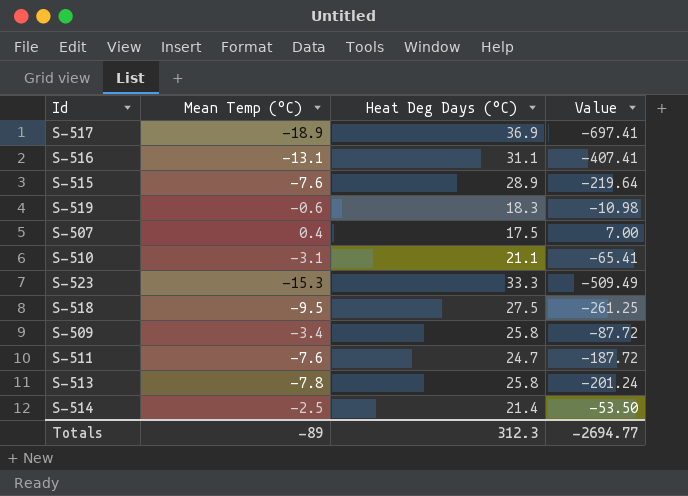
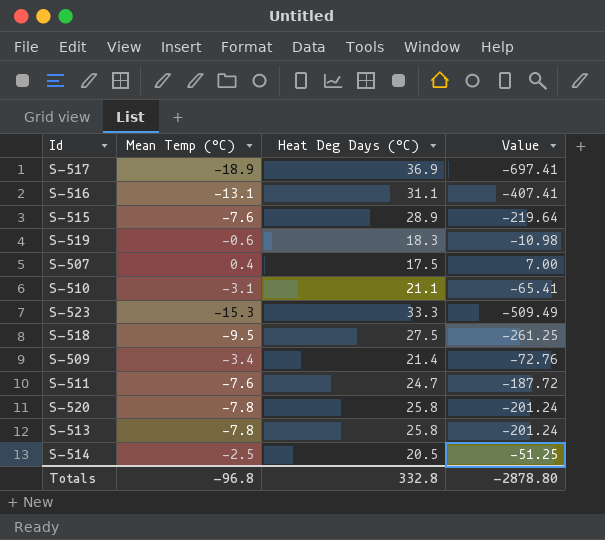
S-509 | Heat Deg Days (°C): 25.8 -> 21.4
S-509 | Value: -87.72 -> -72.76
row S-520: none -> -7.8 | 25.8 | -201.24
S-514 | Heat Deg Days (°C): 21.4 -> 20.5
S-514 | Value: -53.50 -> -51.25
Totals | Mean Temp (°C): -89 -> -96.8
Totals | Heat Deg Days (°C): 312.3 -> 332.8
Totals | Value: -2694.77 -> -2878.80

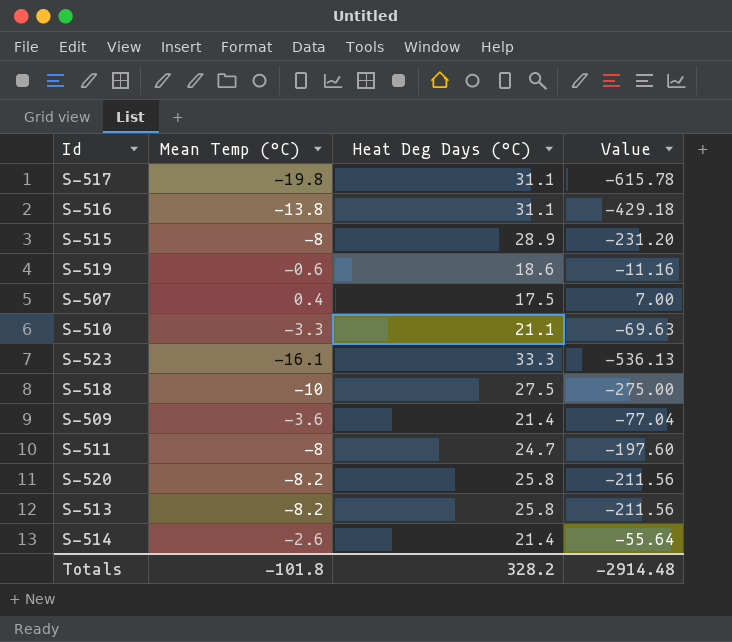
S-517 | Mean Temp (°C): -18.9 -> -19.8
S-517 | Heat Deg Days (°C): 36.9 -> 31.1
S-517 | Value: -697.41 -> -615.78
S-516 | Mean Temp (°C): -13.1 -> -13.8
S-516 | Value: -407.41 -> -429.18
S-515 | Mean Temp (°C): -7.6 -> -8
S-515 | Value: -219.64 -> -231.20
S-519 | Heat Deg Days (°C): 18.3 -> 18.6
S-519 | Value: -10.98 -> -11.16
S-510 | Mean Temp (°C): -3.1 -> -3.3
S-510 | Value: -65.41 -> -69.63
S-523 | Mean Temp (°C): -15.3 -> -16.1
S-523 | Value: -509.49 -> -536.13
S-518 | Mean Temp (°C): -9.5 -> -10
S-518 | Value: -261.25 -> -275.00
S-509 | Mean Temp (°C): -3.4 -> -3.6
S-509 | Value: -72.76 -> -77.04
S-511 | Mean Temp (°C): -7.6 -> -8
S-511 | Value: -187.72 -> -197.60
S-520 | Mean Temp (°C): -7.8 -> -8.2
S-520 | Value: -201.24 -> -211.56
S-513 | Mean Temp (°C): -7.8 -> -8.2
S-513 | Value: -201.24 -> -211.56
S-514 | Mean Temp (°C): -2.5 -> -2.6
S-514 | Heat Deg Days (°C): 20.5 -> 21.4
S-514 | Value: -51.25 -> -55.64
Totals | Mean Temp (°C): -96.8 -> -101.8
Totals | Heat Deg Days (°C): 332.8 -> 328.2
Totals | Value: -2878.80 -> -2914.48

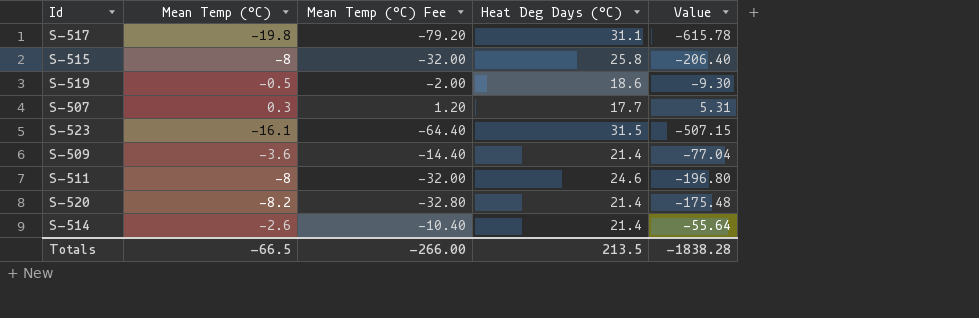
column Mean Temp (°C) Fee | formula: none -> [Mean Temp (°C)] * 4
row S-516: -13.8 | 31.1 | -429.18 -> none
row S-510: -3.3 | 21.1 | -69.63 -> none
row S-518: -10 | 27.5 | -275.00 -> none
row S-513: -8.2 | 25.8 | -211.56 -> none
S-515 | Heat Deg Days (°C): 28.9 -> 25.8
S-515 | Value: -231.20 -> -206.40
S-519 | Mean Temp (°C): -0.6 -> -0.5
S-519 | Value: -11.16 -> -9.30
S-507 | Mean Temp (°C): 0.4 -> 0.3
S-507 | Heat Deg Days (°C): 17.5 -> 17.7
S-507 | Value: 7.00 -> 5.31
S-523 | Heat Deg Days (°C): 33.3 -> 31.5
S-523 | Value: -536.13 -> -507.15
S-511 | Heat Deg Days (°C): 24.7 -> 24.6
S-511 | Value: -197.60 -> -196.80
S-520 | Heat Deg Days (°C): 25.8 -> 21.4
S-520 | Value: -211.56 -> -175.48
Totals | Mean Temp (°C): -101.8 -> -66.5
Totals | Heat Deg Days (°C): 328.2 -> 213.5
Totals | Value: -2914.48 -> -1838.28

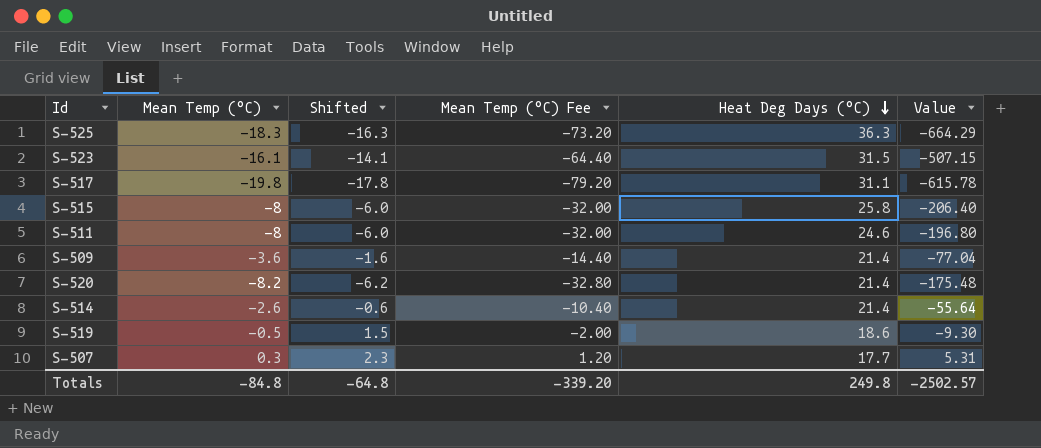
row order: none -> Heat Deg Days (°C) descending
column Shifted | formula: none -> [Mean Temp (°C)] + 2
row S-525: none -> -18.3 | -16.3 | -73.20 | 36.3 | -664.29
Totals | Mean Temp (°C): -66.5 -> -84.8
Totals | Mean Temp (°C) Fee: -266.00 -> -339.20
Totals | Heat Deg Days (°C): 213.5 -> 249.8
Totals | Value: -1838.28 -> -2502.57

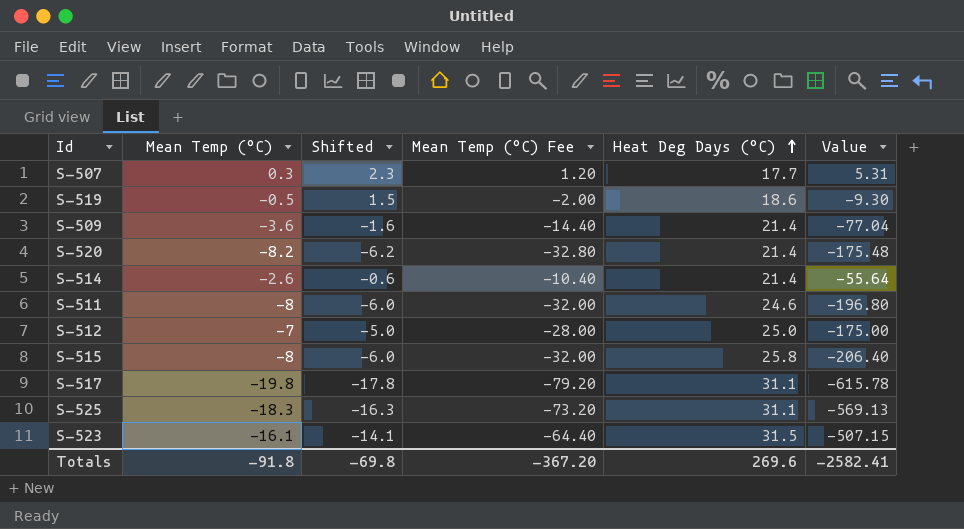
row order: Heat Deg Days (°C) descending -> Heat Deg Days (°C) ascending
row S-512: none -> -7 | -5.0 | -28.00 | 25.0 | -175.00
S-525 | Heat Deg Days (°C): 36.3 -> 31.1
S-525 | Value: -664.29 -> -569.13
Totals | Mean Temp (°C): -84.8 -> -91.8
Totals | Shifted: -64.8 -> -69.8
Totals | Mean Temp (°C) Fee: -339.20 -> -367.20
Totals | Heat Deg Days (°C): 249.8 -> 269.6
Totals | Value: -2502.57 -> -2582.41

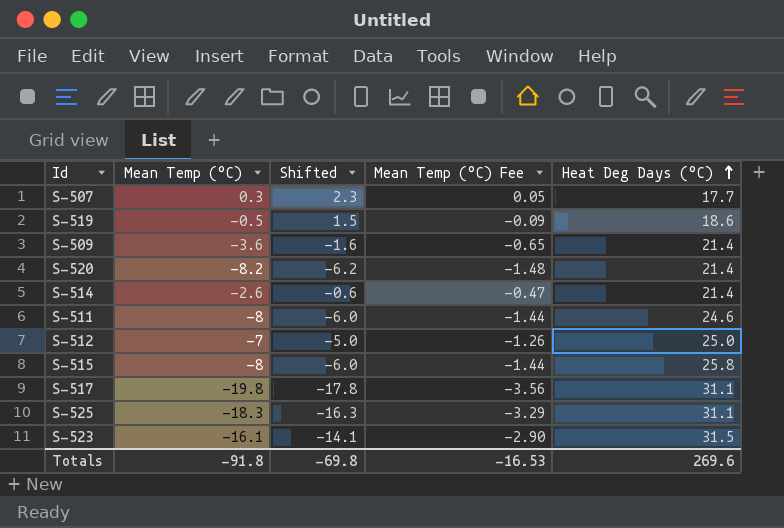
column Value | formula: [Mean Temp (°C)] * [Heat Deg Days (°C)] -> none
column Mean Temp (°C) Fee | formula: [Mean Temp (°C)] * 4 -> [Mean Temp (°C)] * 0.18
Totals | Mean Temp (°C) Fee: -367.20 -> -16.53

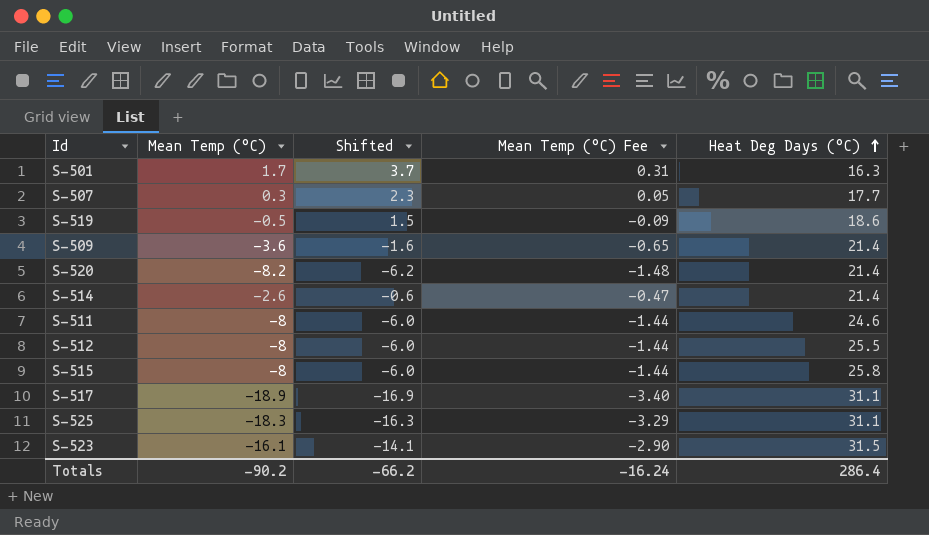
row S-501: none -> 1.7 | 3.7 | 0.31 | 16.3
S-512 | Mean Temp (°C): -7 -> -8
S-512 | Shifted: -5.0 -> -6.0
S-512 | Mean Temp (°C) Fee: -1.26 -> -1.44
S-512 | Heat Deg Days (°C): 25.0 -> 25.5
S-517 | Mean Temp (°C): -19.8 -> -18.9
S-517 | Shifted: -17.8 -> -16.9
S-517 | Mean Temp (°C) Fee: -3.56 -> -3.40
Totals | Mean Temp (°C): -91.8 -> -90.2
Totals | Shifted: -69.8 -> -66.2
Totals | Mean Temp (°C) Fee: -16.53 -> -16.24
Totals | Heat Deg Days (°C): 269.6 -> 286.4

